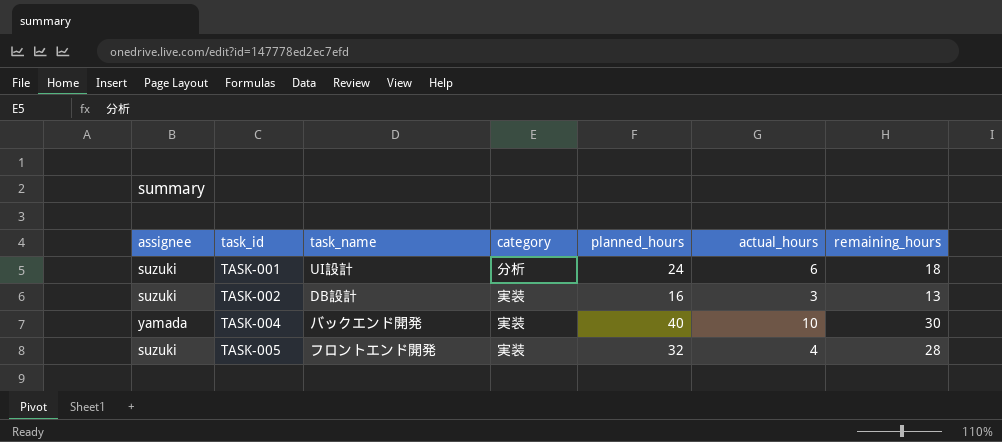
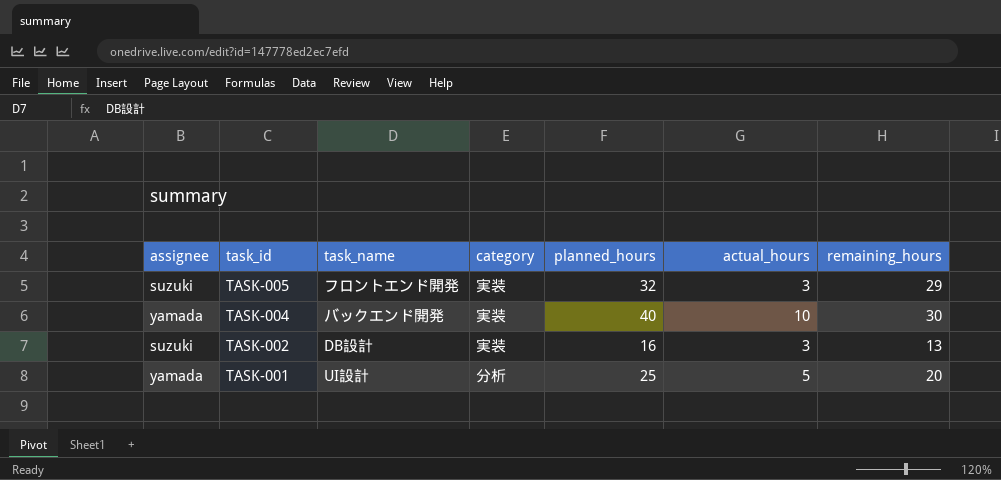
row order: task_id ascending -> task_id descending
TASK-005 | actual_hours: 4 -> 3
TASK-005 | remaining_hours: 28 -> 29
TASK-001 | assignee: suzuki -> yamada
TASK-001 | planned_hours: 24 -> 25
TASK-001 | actual_hours: 6 -> 5
TASK-001 | remaining_hours: 18 -> 20

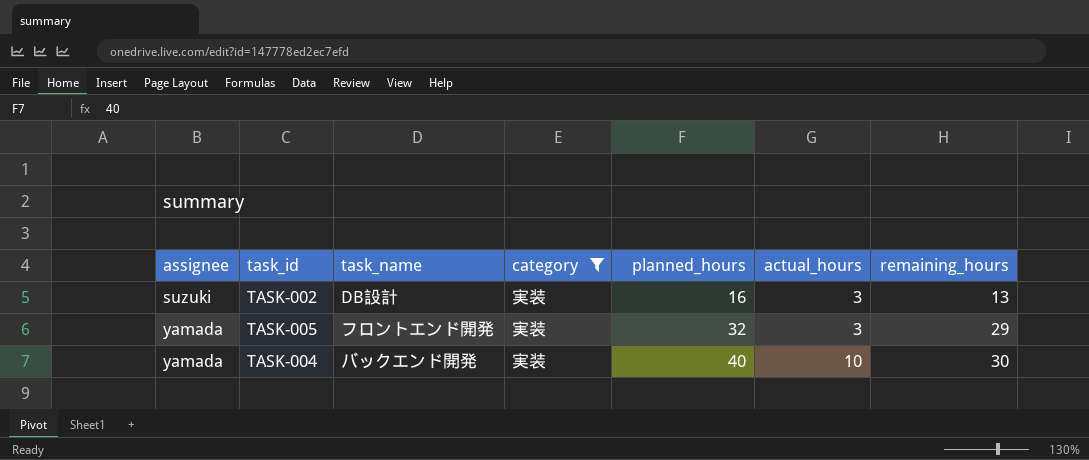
filter: none -> category = 実装
row order: task_id descending -> assignee ascending
TASK-005 | assignee: suzuki -> yamada

